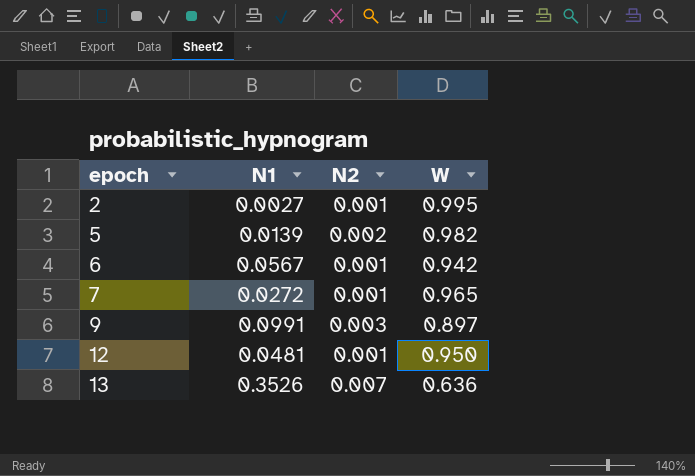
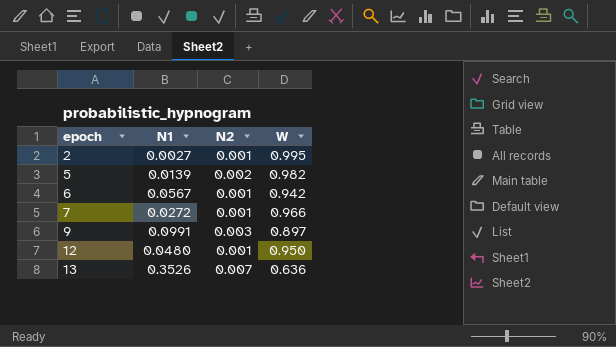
7 | W: 0.965 -> 0.966
12 | N1: 0.0481 -> 0.0480

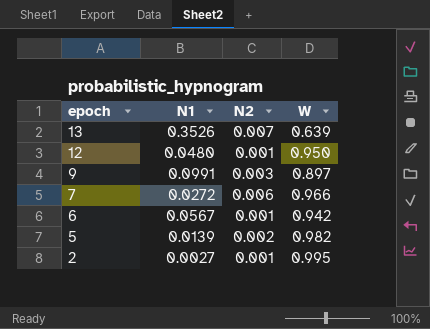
row order: epoch ascending -> epoch descending
13 | W: 0.636 -> 0.639
7 | N2: 0.001 -> 0.006

